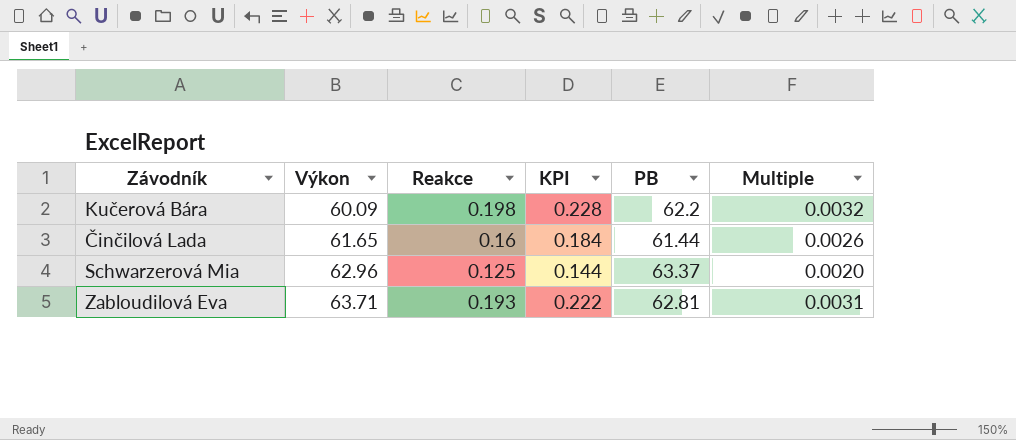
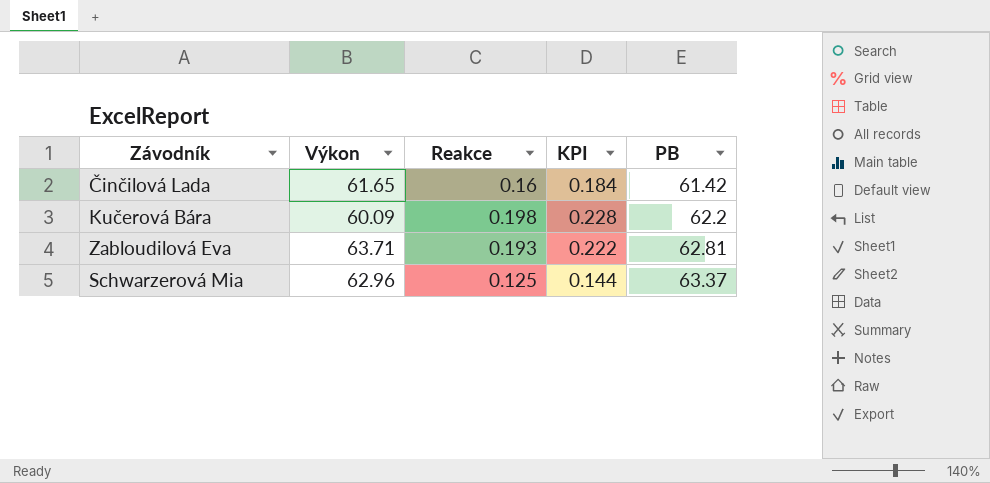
row order: Výkon ascending -> PB ascending
column Multiple | formula: [Reakce] / [PB] -> none
Činčilová Lada | PB: 61.44 -> 61.42

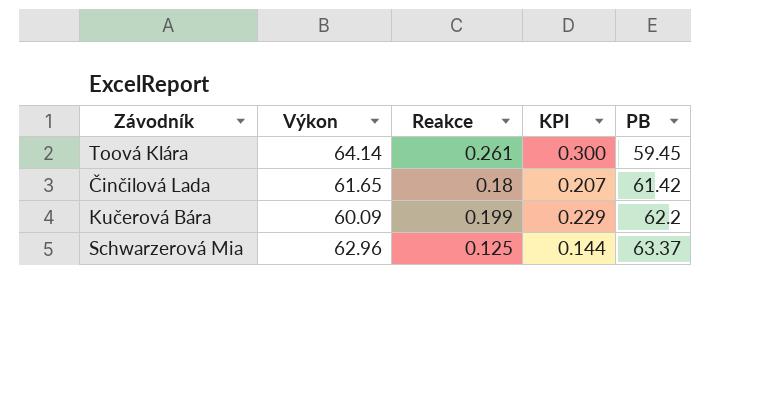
row Zabloudilová Eva: 63.71 | 0.193 | 0.222 | 62.81 -> none
row Toová Klára: none -> 64.14 | 0.261 | 0.300 | 59.45
Činčilová Lada | Reakce: 0.16 -> 0.18
Činčilová Lada | KPI: 0.184 -> 0.207
Kučerová Bára | Reakce: 0.198 -> 0.199
Kučerová Bára | KPI: 0.228 -> 0.229

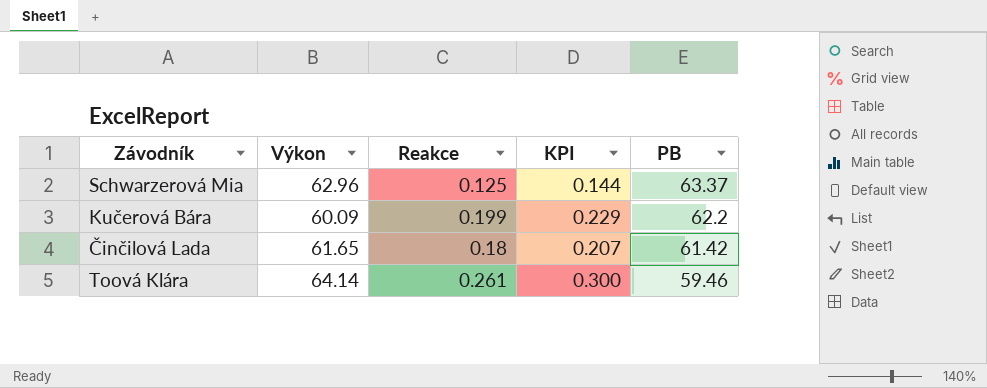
row order: PB ascending -> PB descending
Toová Klára | PB: 59.45 -> 59.46

